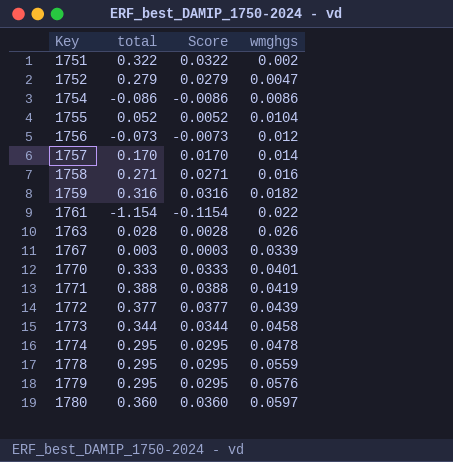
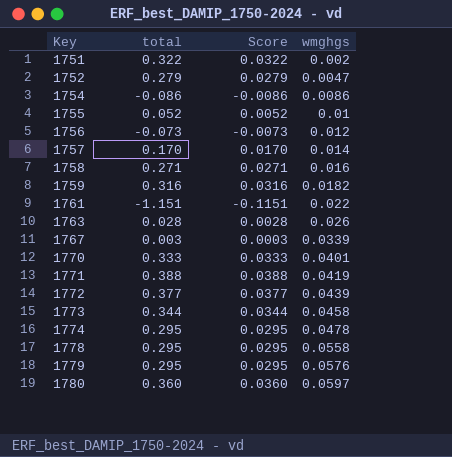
1755 | wmghgs: 0.0104 -> 0.01
1761 | total: -1.154 -> -1.151
1761 | Score: -0.1154 -> -0.1151
1778 | wmghgs: 0.0559 -> 0.0558

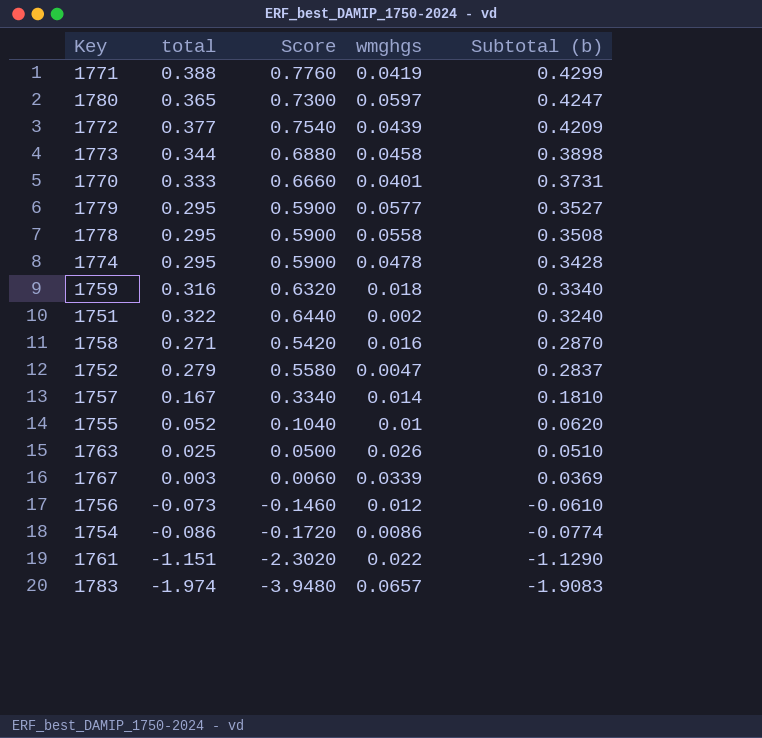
row order: Key ascending -> Subtotal (b) descending
column Score | formula: [total] * 0.1 -> [total] * 2
column Subtotal (b) | formula: none -> [total] + [wmghgs]
1780 | total: 0.360 -> 0.365
1779 | wmghgs: 0.0576 -> 0.0577
1759 | wmghgs: 0.0182 -> 0.018
1757 | total: 0.170 -> 0.167
1763 | total: 0.028 -> 0.025
row 1783: none -> -1.974 | -3.9480 | 0.0657 | -1.9083

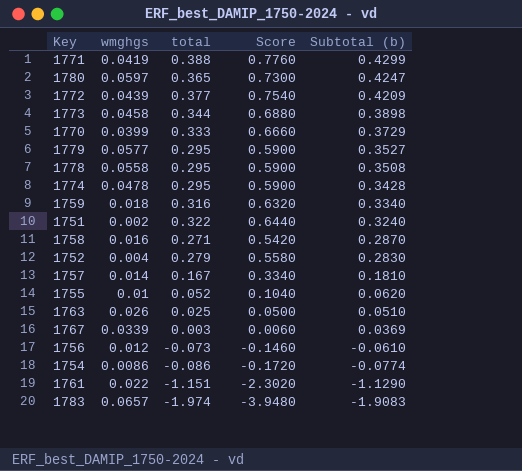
column wmghgs | position: 4 -> 2
1770 | wmghgs: 0.0401 -> 0.0399
1770 | Subtotal (b): 0.3731 -> 0.3729
1752 | wmghgs: 0.0047 -> 0.004
1752 | Subtotal (b): 0.2837 -> 0.2830

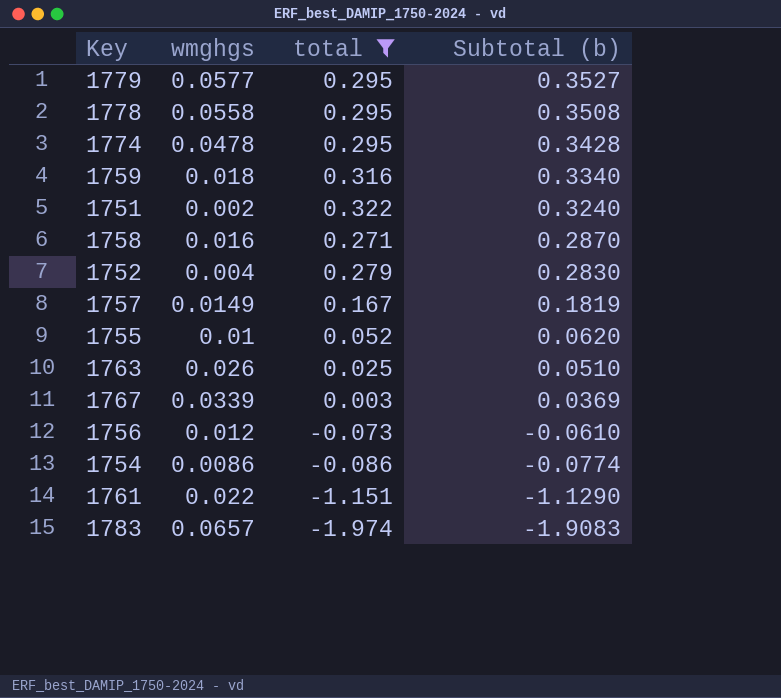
filter: none -> total <= 0.322
column Score | formula: [total] * 2 -> none
1757 | wmghgs: 0.014 -> 0.0149
1757 | Subtotal (b): 0.1810 -> 0.1819

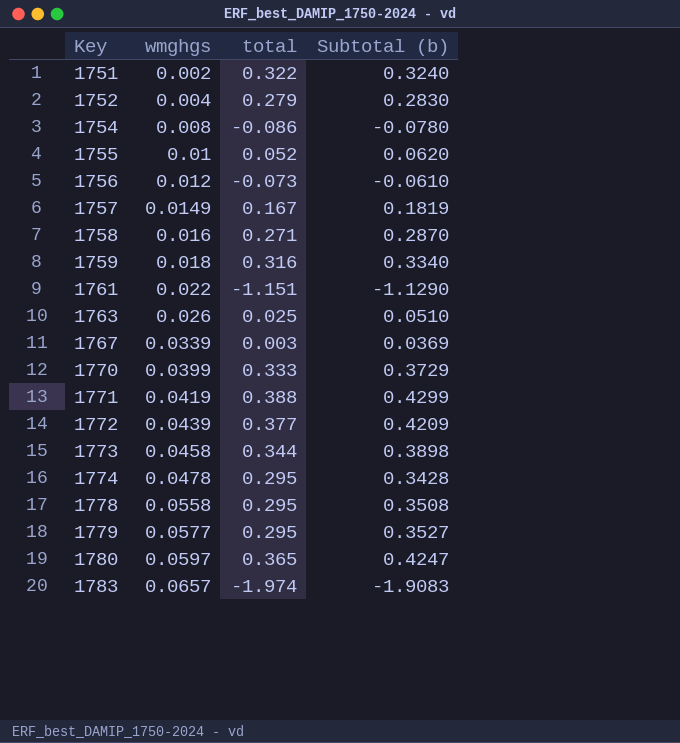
filter: total <= 0.322 -> none
row order: Subtotal (b) descending -> Key ascending
1754 | wmghgs: 0.0086 -> 0.008
1754 | Subtotal (b): -0.0774 -> -0.0780

